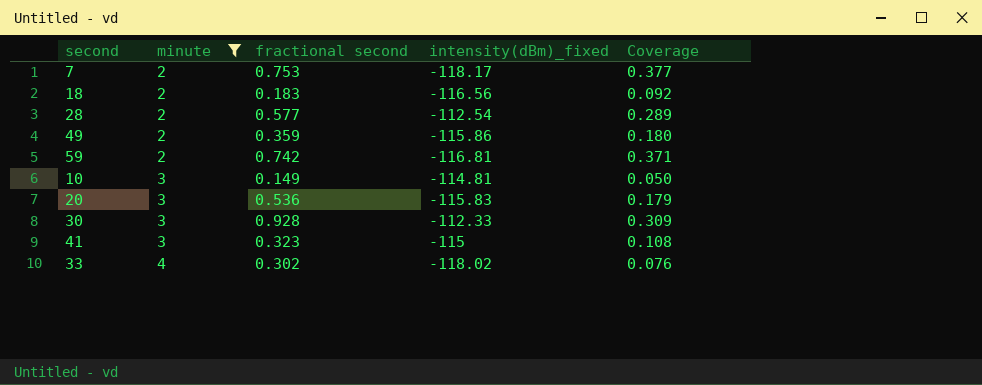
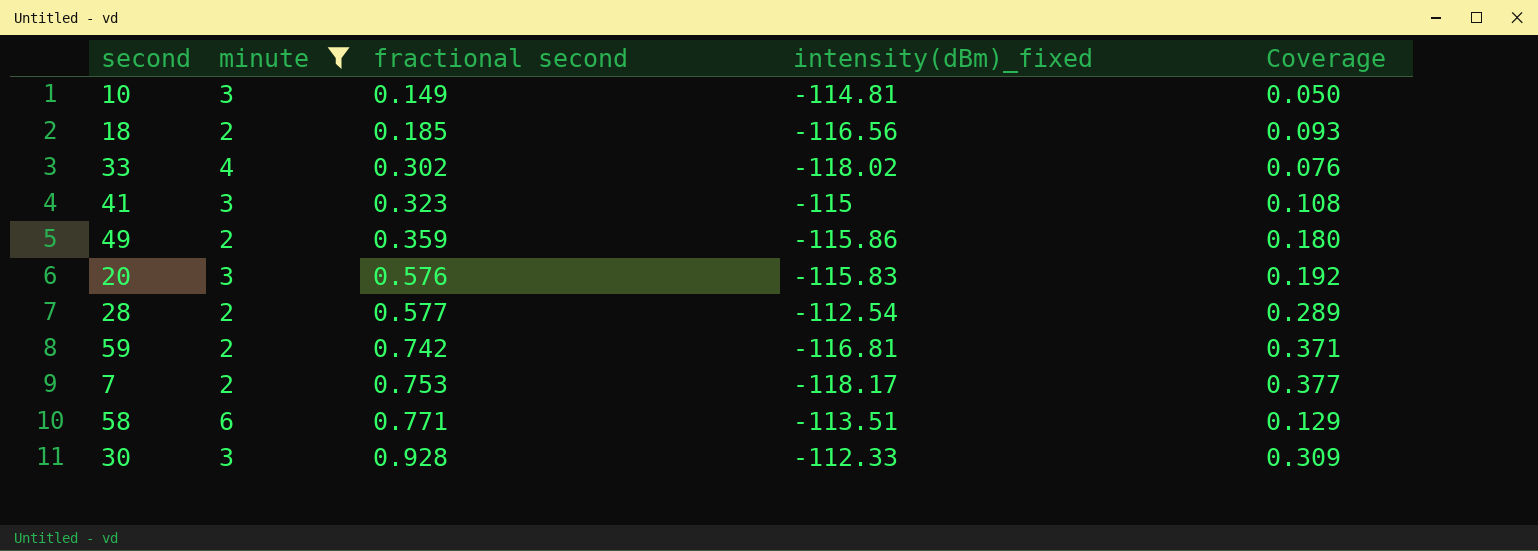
row order: minute ascending -> fractional second ascending
18 | fractional second: 0.183 -> 0.185
18 | Coverage: 0.092 -> 0.093
20 | fractional second: 0.536 -> 0.576
20 | Coverage: 0.179 -> 0.192
row 58: none -> 6 | 0.771 | -113.51 | 0.129

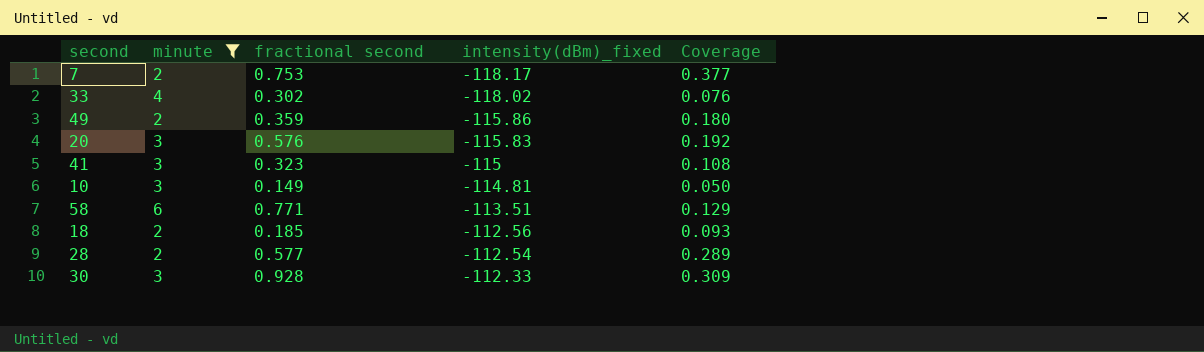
row order: fractional second ascending -> intensity(dBm)_fixed ascending
row 59: 2 | 0.742 | -116.81 | 0.371 -> none
18 | intensity(dBm)_fixed: -116.56 -> -112.56

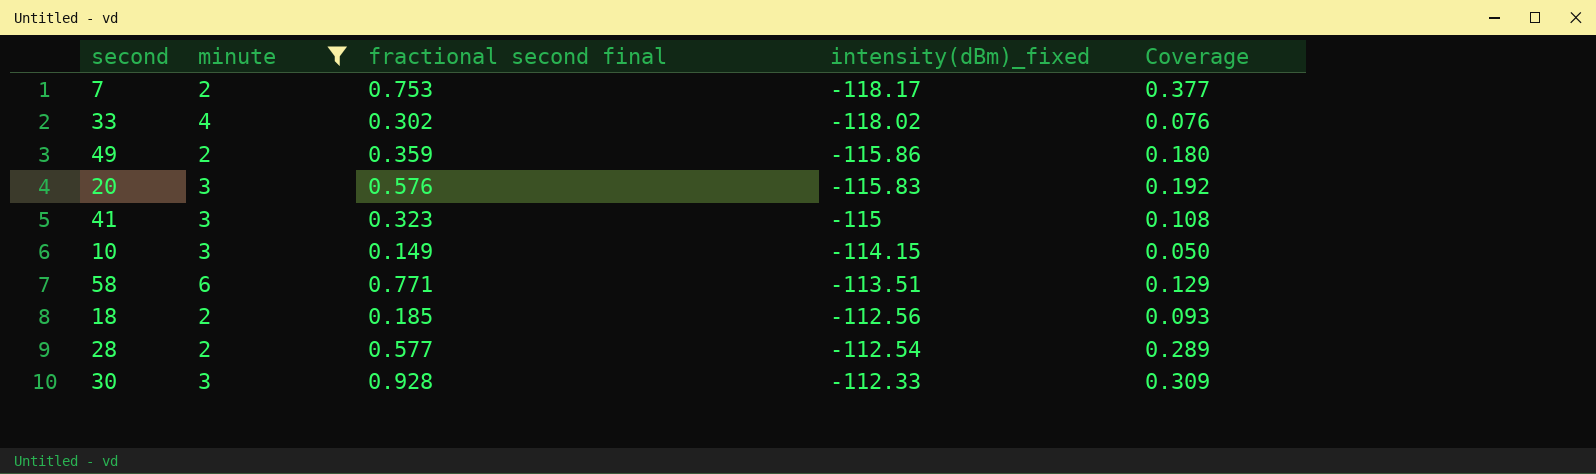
column name: fractional second -> fractional second final
10 | intensity(dBm)_fixed: -114.81 -> -114.15

